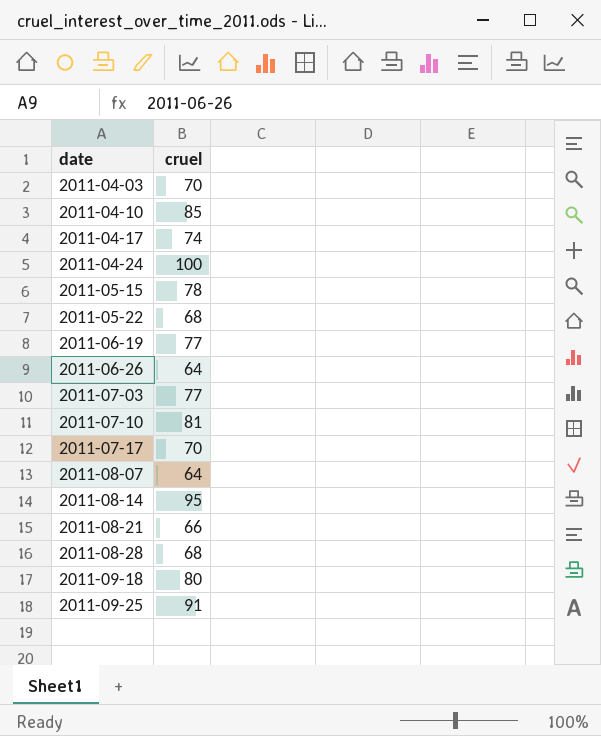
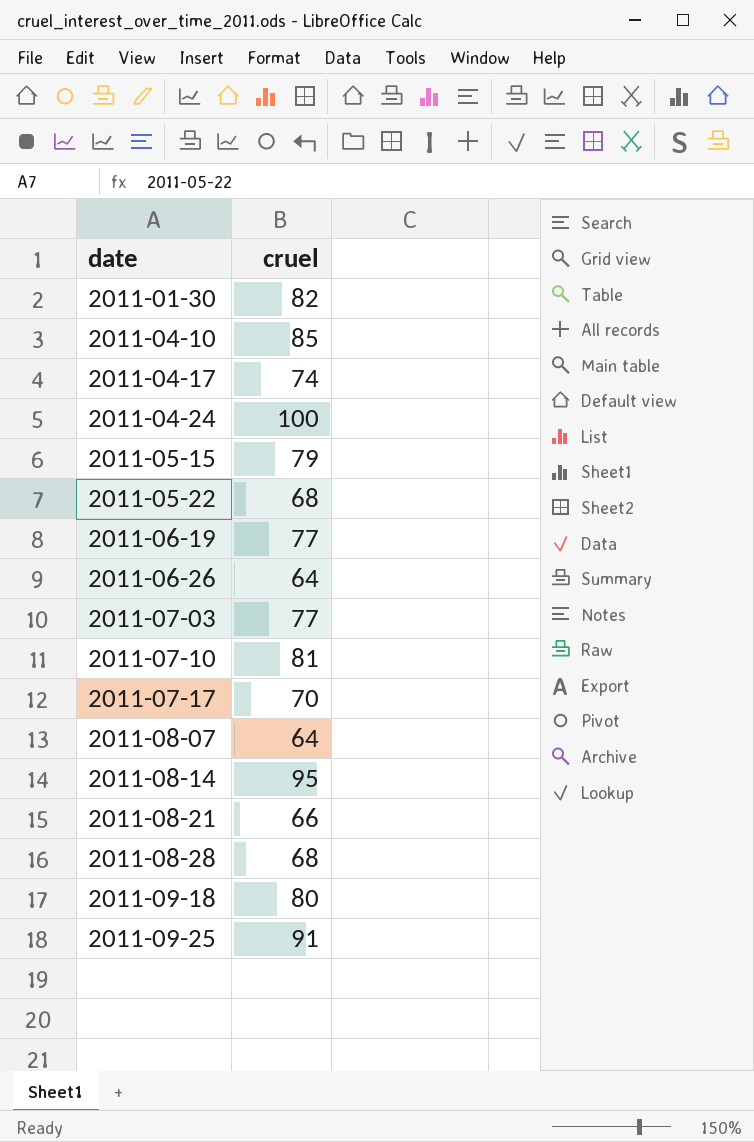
row 2011-04-03: 70 -> none
row 2011-01-30: none -> 82
2011-05-15 | cruel: 78 -> 79

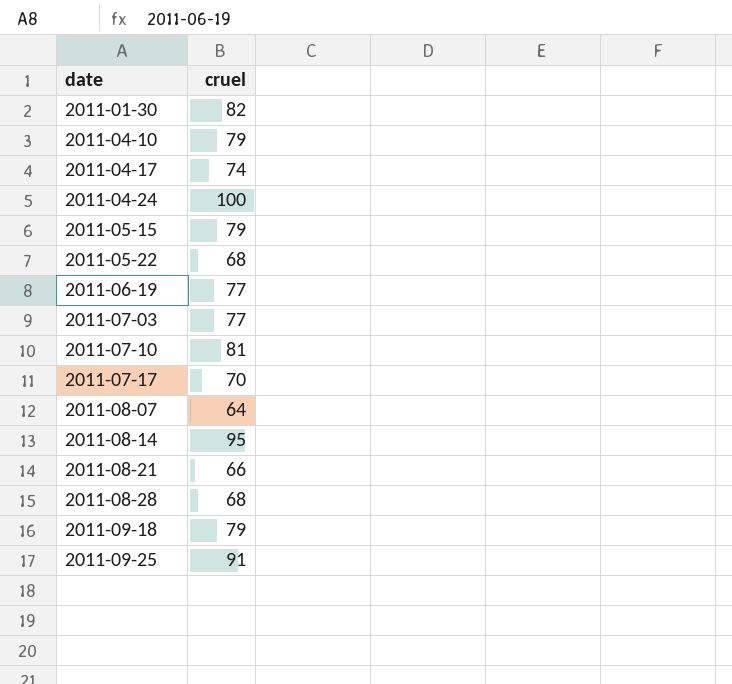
row 2011-06-26: 64 -> none
2011-04-10 | cruel: 85 -> 79
2011-09-18 | cruel: 80 -> 79

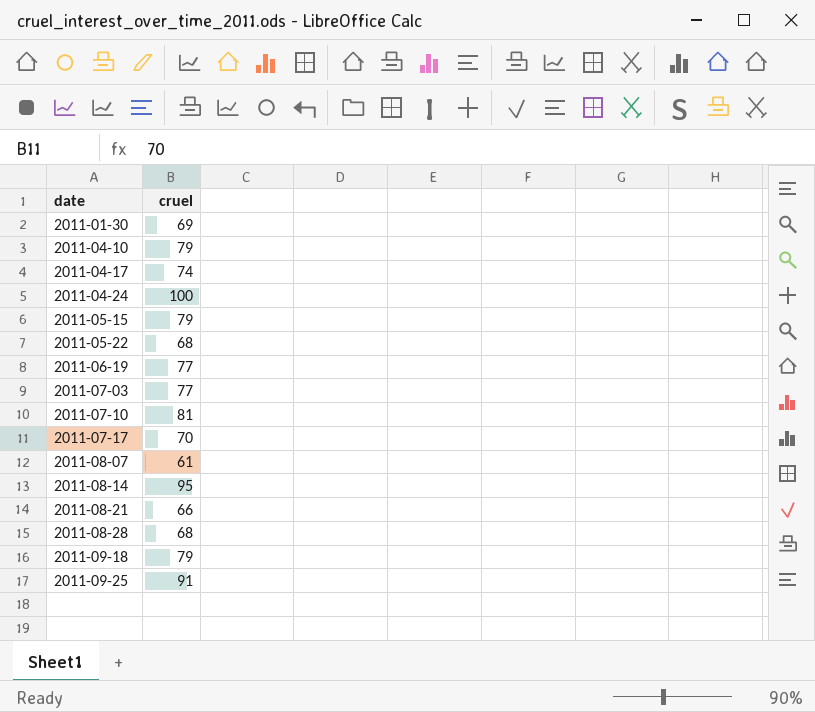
2011-01-30 | cruel: 82 -> 69
2011-08-07 | cruel: 64 -> 61

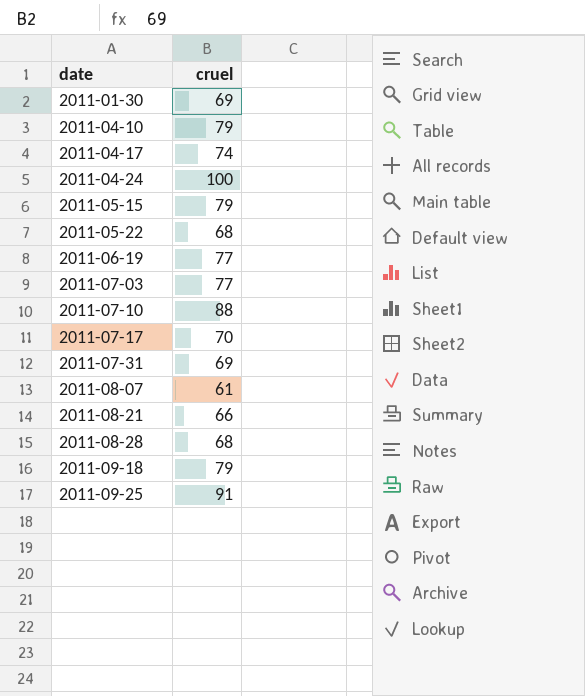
row 2011-08-14: 95 -> none
2011-07-10 | cruel: 81 -> 88
row 2011-07-31: none -> 69

